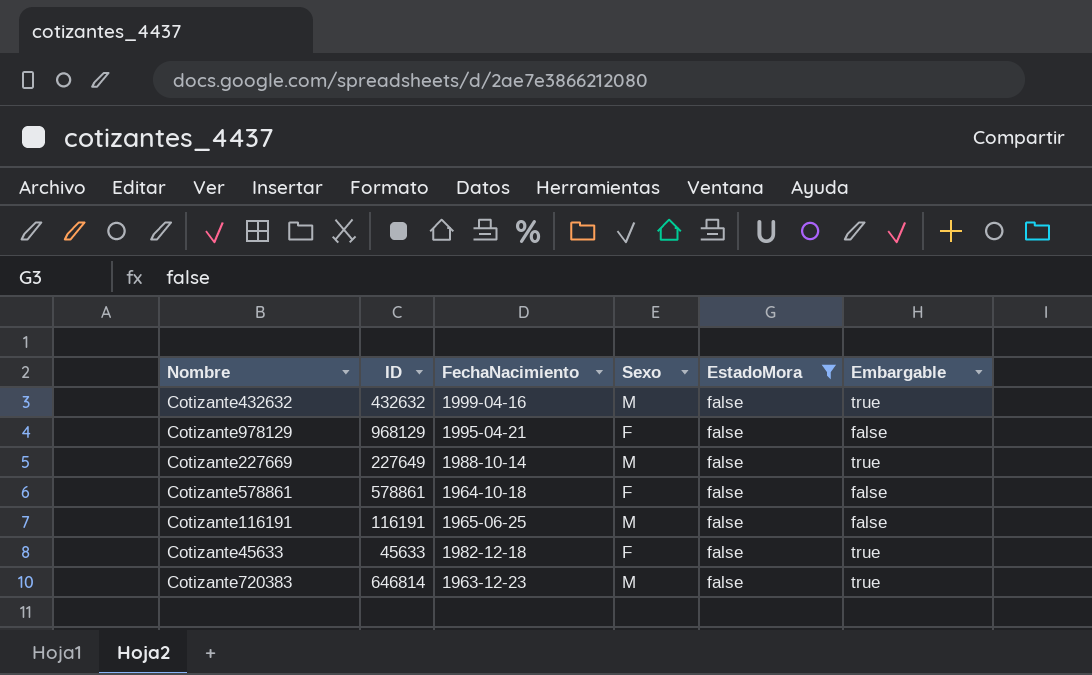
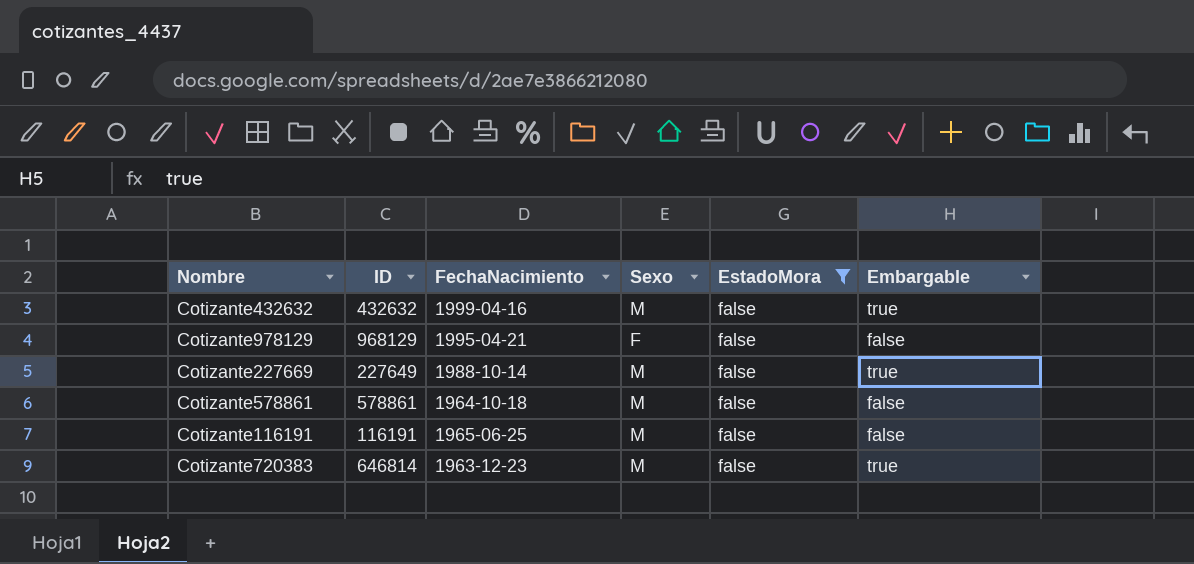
row Cotizante45633: 45633 | 1982-12-18 | F | false | true -> none
Cotizante578861 | Sexo: F -> M

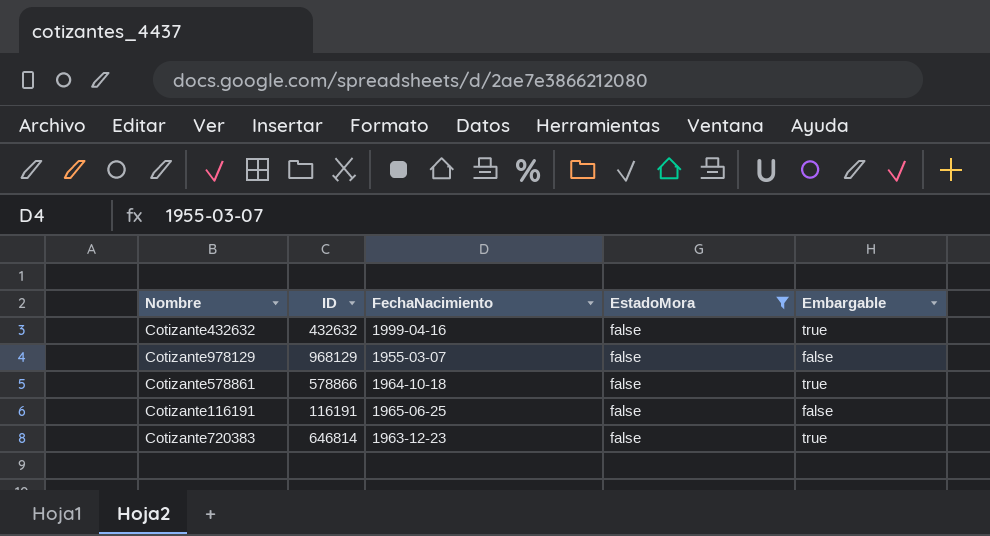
column Sexo | position: 4 -> none
row Cotizante227669: 227649 | 1988-10-14 | M | false | true -> none
Cotizante978129 | FechaNacimiento: 1995-04-21 -> 1955-03-07
Cotizante578861 | ID: 578861 -> 578866
Cotizante578861 | Embargable: false -> true

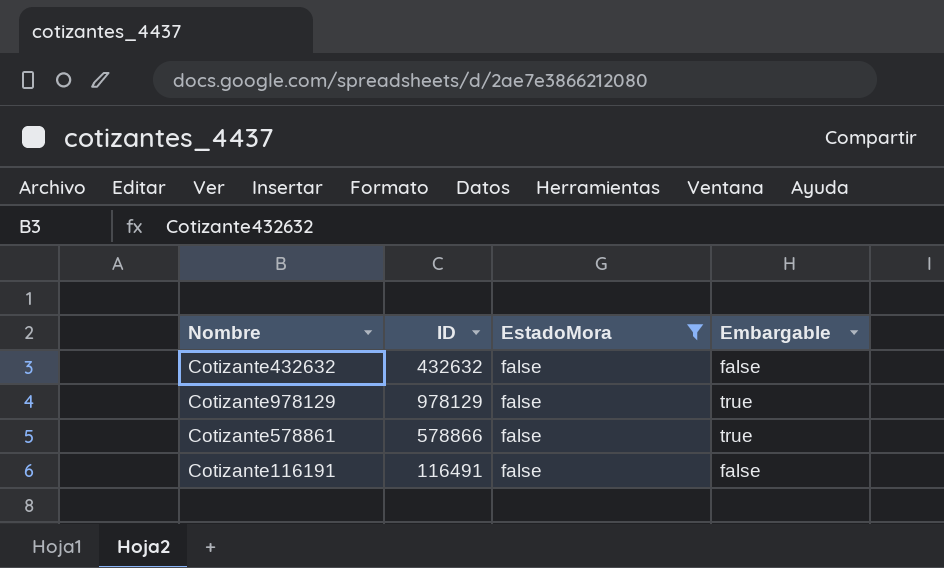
column FechaNacimiento | position: 3 -> none
row Cotizante720383: 646814 | 1963-12-23 | false | true -> none
Cotizante432632 | Embargable: true -> false
Cotizante978129 | ID: 968129 -> 978129
Cotizante978129 | Embargable: false -> true
Cotizante116191 | ID: 116191 -> 116491

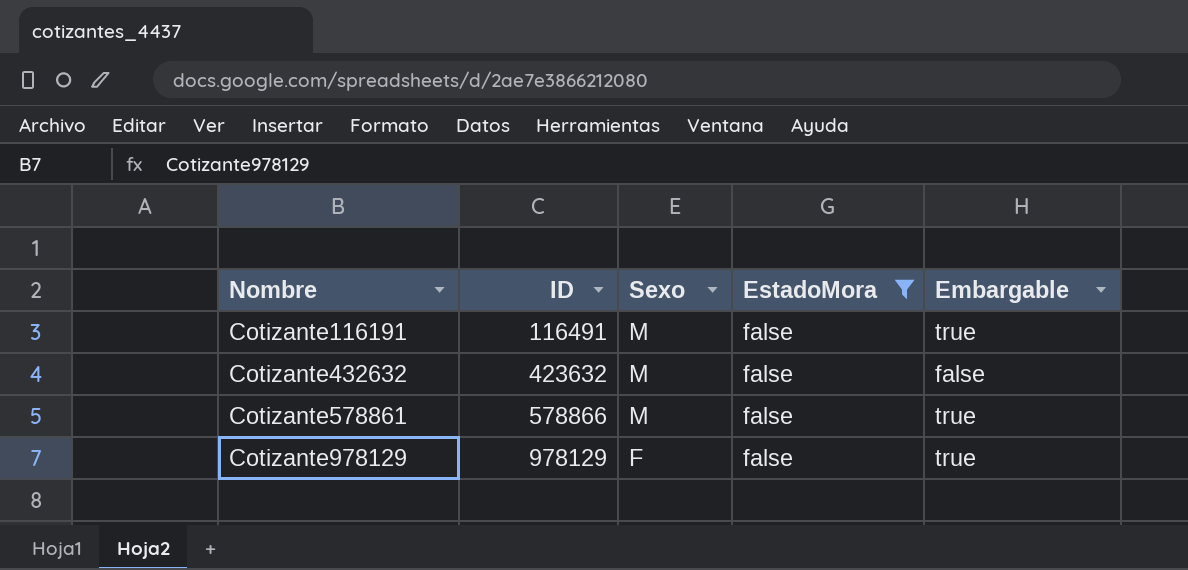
row order: none -> Nombre ascending
column Sexo | position: none -> 3
Cotizante116191 | Embargable: false -> true
Cotizante432632 | ID: 432632 -> 423632

